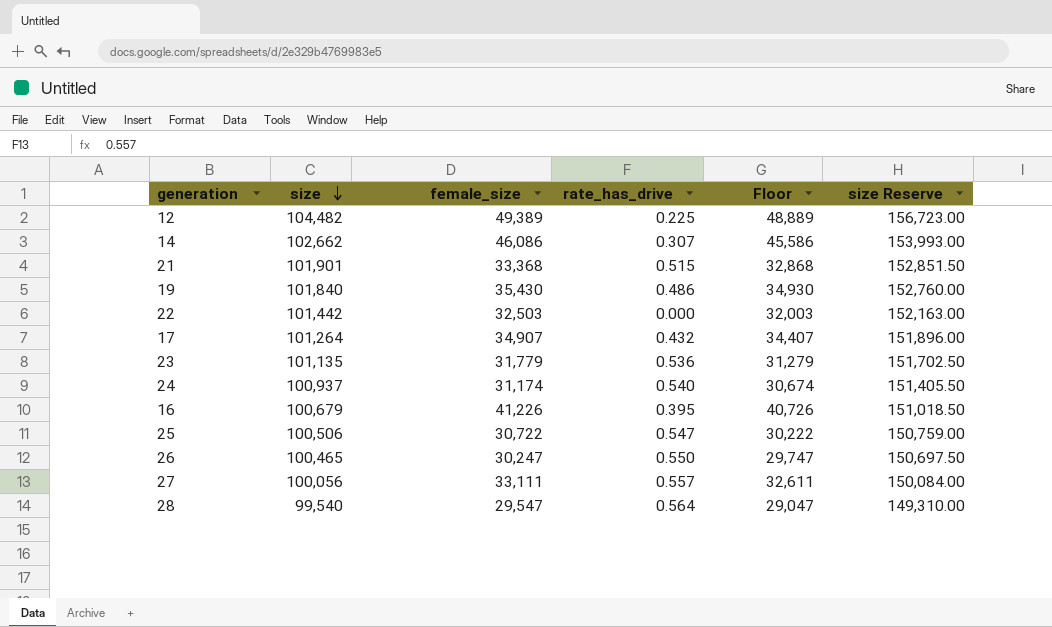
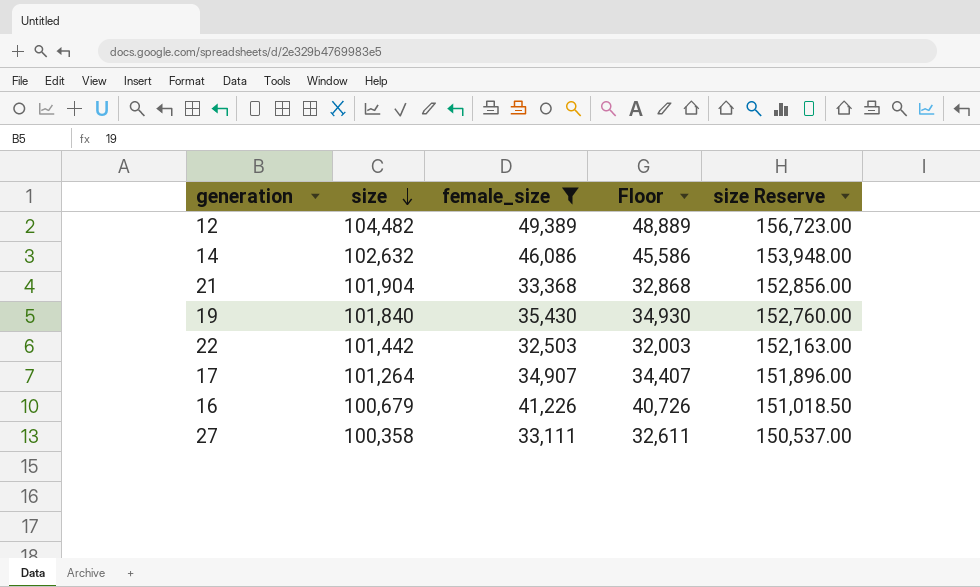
filter: none -> female_size >= 32,503
column rate_has_drive | position: 4 -> none
14 | size: 102,662 -> 102,632
14 | size Reserve: 153,993.00 -> 153,948.00
21 | size: 101,901 -> 101,904
21 | size Reserve: 152,851.50 -> 152,856.00
27 | size: 100,056 -> 100,358
27 | size Reserve: 150,084.00 -> 150,537.00

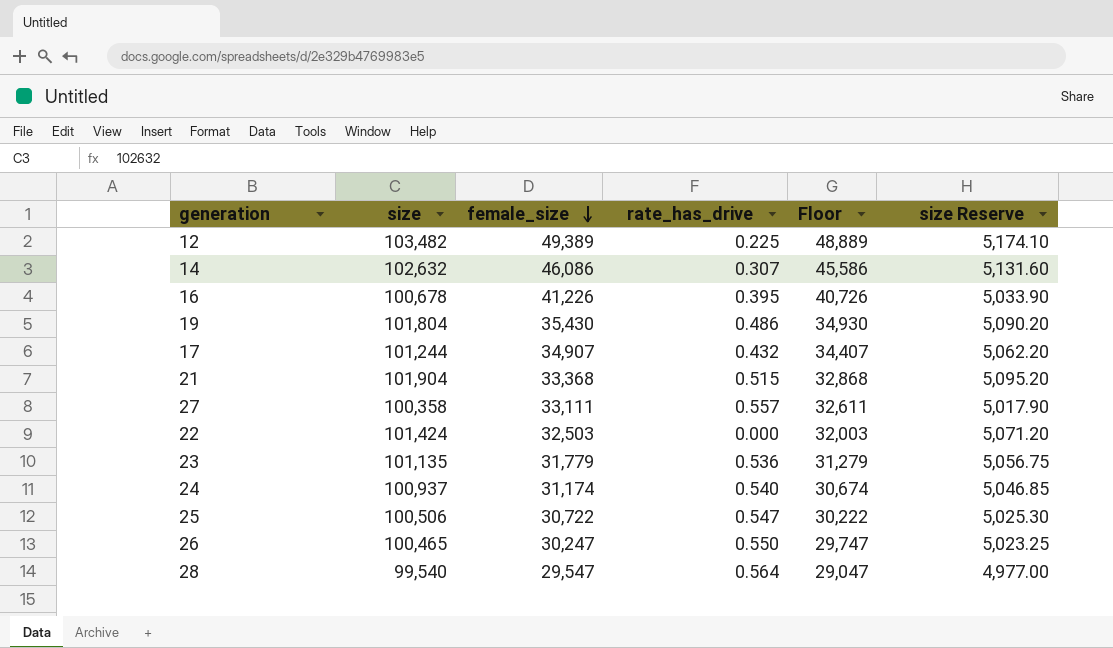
filter: female_size >= 32,503 -> none
row order: size descending -> female_size descending
column rate_has_drive | position: none -> 4
column size Reserve | formula: [size] * 1.5 -> [size] * 0.05
12 | size: 104,482 -> 103,482
16 | size: 100,679 -> 100,678
19 | size: 101,840 -> 101,804
17 | size: 101,264 -> 101,244
22 | size: 101,442 -> 101,424

